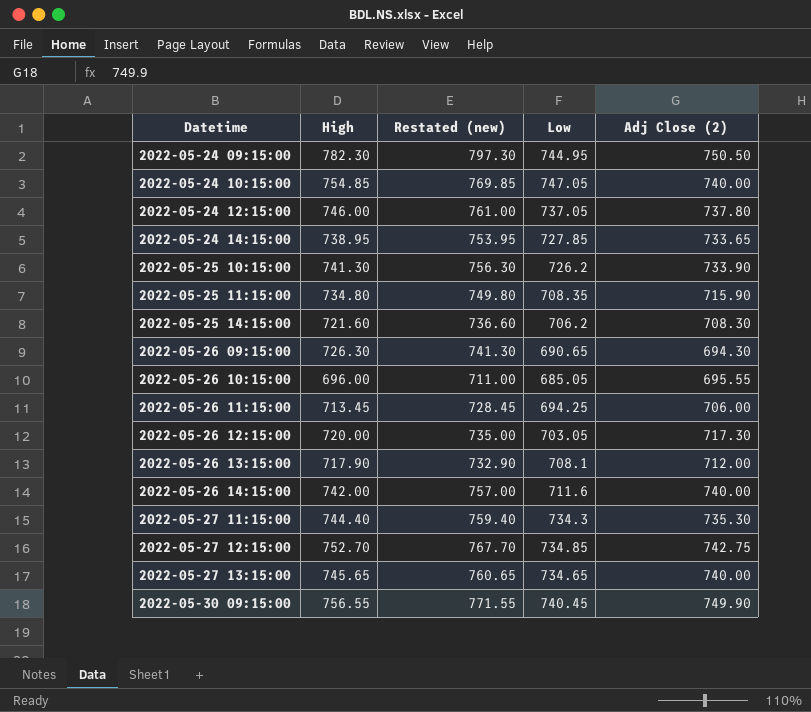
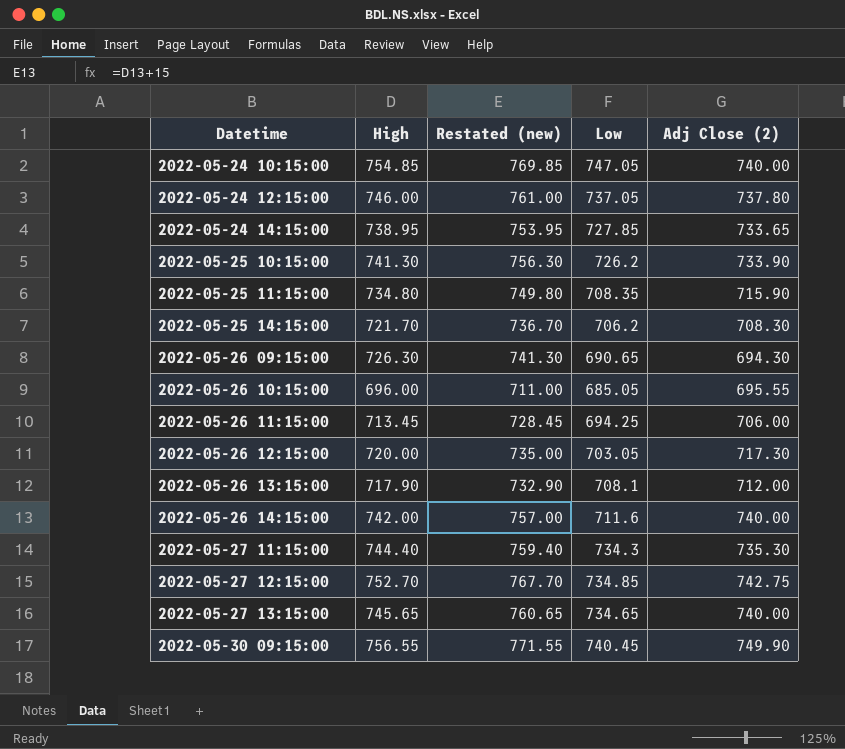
row 2022-05-24 09:15:00: 782.30 | 797.30 | 744.95 | 750.50 -> none
2022-05-25 14:15:00 | High: 721.60 -> 721.70
2022-05-25 14:15:00 | Restated (new): 736.60 -> 736.70

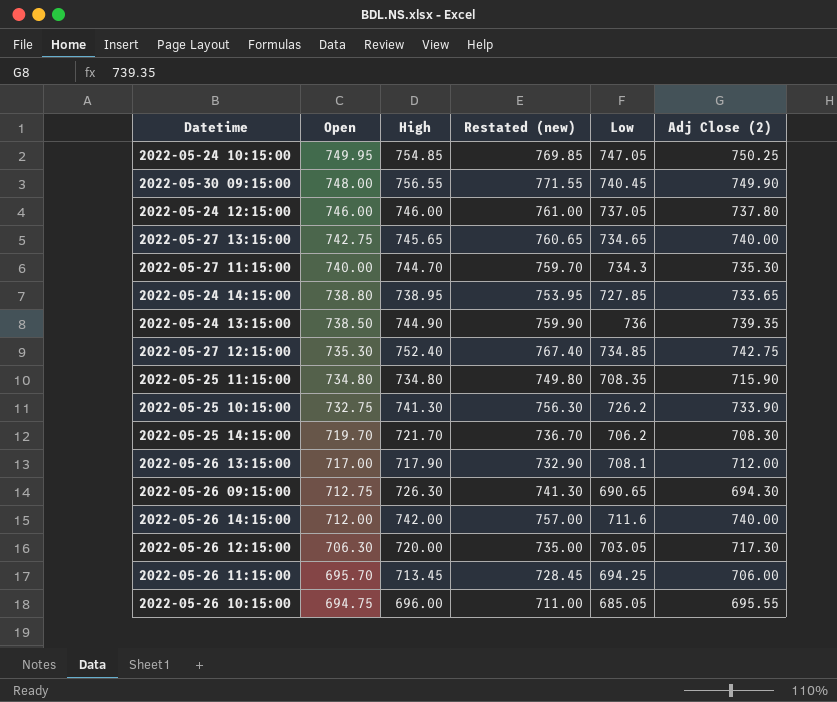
row order: Datetime ascending -> Open descending
column Open | position: none -> 2
2022-05-24 10:15:00 | Adj Close (2): 740.00 -> 750.25
2022-05-27 11:15:00 | High: 744.40 -> 744.70
2022-05-27 11:15:00 | Restated (new): 759.40 -> 759.70
row 2022-05-24 13:15:00: none -> 738.50 | 744.90 | 759.90 | 736 | 739.35
2022-05-27 12:15:00 | High: 752.70 -> 752.40
2022-05-27 12:15:00 | Restated (new): 767.70 -> 767.40

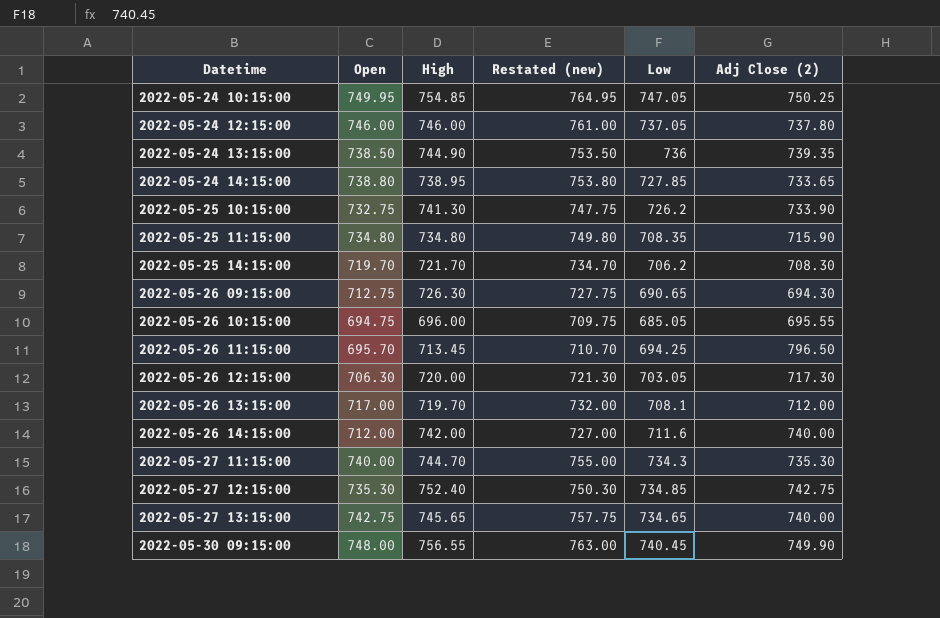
row order: Open descending -> Datetime ascending
column Restated (new) | formula: [High] + 15 -> [Open] + 15
2022-05-26 11:15:00 | Adj Close (2): 706.00 -> 796.50
2022-05-26 13:15:00 | High: 717.90 -> 719.70

